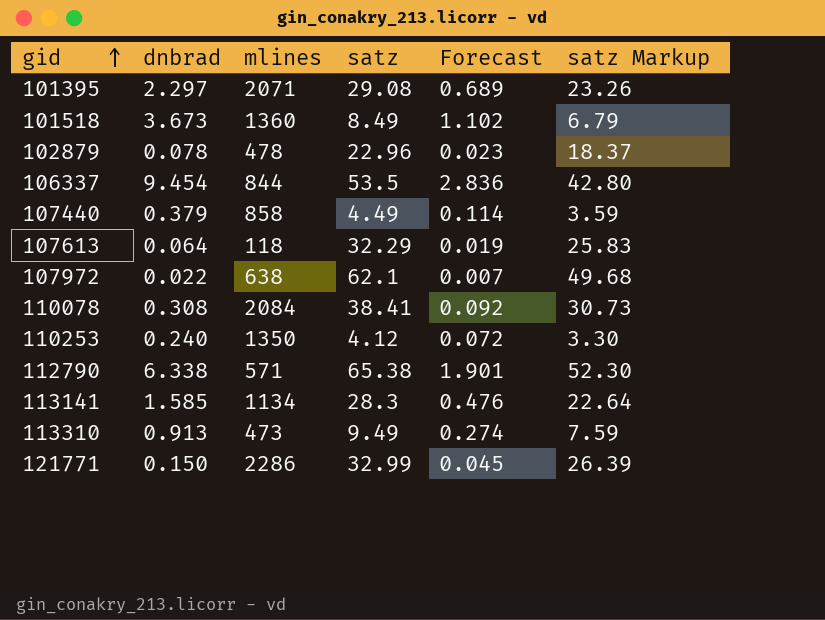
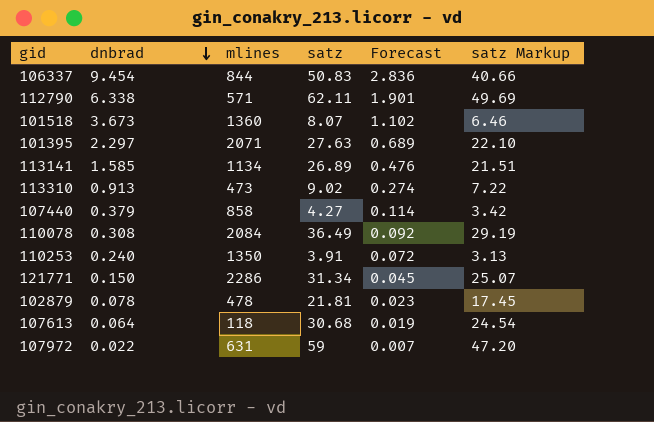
row order: gid ascending -> dnbrad descending
106337 | satz: 53.5 -> 50.83
106337 | satz Markup: 42.80 -> 40.66
112790 | satz: 65.38 -> 62.11
112790 | satz Markup: 52.30 -> 49.69
101518 | satz: 8.49 -> 8.07
101518 | satz Markup: 6.79 -> 6.46
101395 | satz: 29.08 -> 27.63
101395 | satz Markup: 23.26 -> 22.10
113141 | satz: 28.3 -> 26.89
113141 | satz Markup: 22.64 -> 21.51
113310 | satz: 9.49 -> 9.02
113310 | satz Markup: 7.59 -> 7.22
107440 | satz: 4.49 -> 4.27
107440 | satz Markup: 3.59 -> 3.42
110078 | satz: 38.41 -> 36.49
110078 | satz Markup: 30.73 -> 29.19
110253 | satz: 4.12 -> 3.91
110253 | satz Markup: 3.30 -> 3.13
121771 | satz: 32.99 -> 31.34
121771 | satz Markup: 26.39 -> 25.07
102879 | satz: 22.96 -> 21.81
102879 | satz Markup: 18.37 -> 17.45
107613 | satz: 32.29 -> 30.68
107613 | satz Markup: 25.83 -> 24.54
107972 | mlines: 638 -> 631
107972 | satz: 62.1 -> 59
107972 | satz Markup: 49.68 -> 47.20

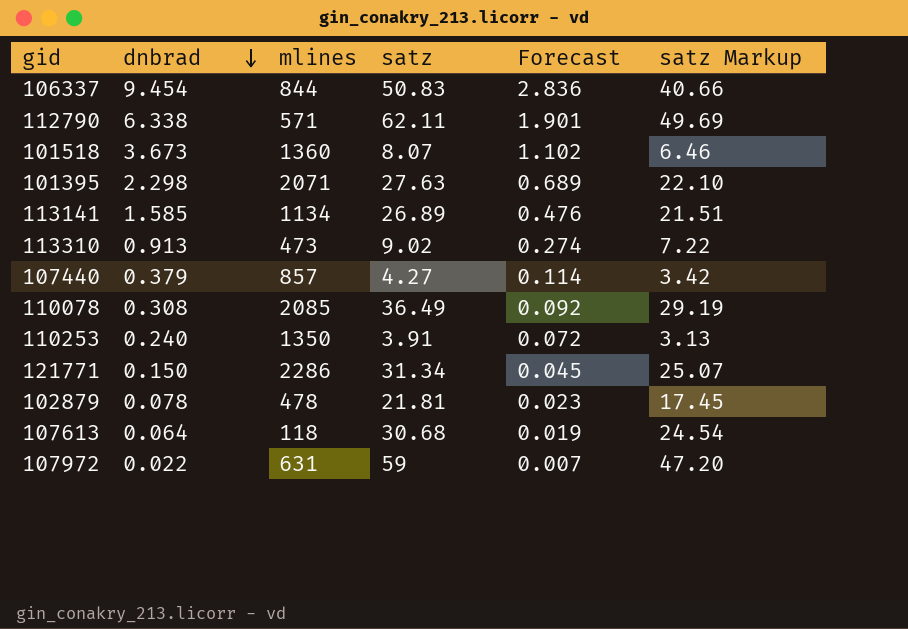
101395 | dnbrad: 2.297 -> 2.298
107440 | mlines: 858 -> 857
110078 | mlines: 2084 -> 2085

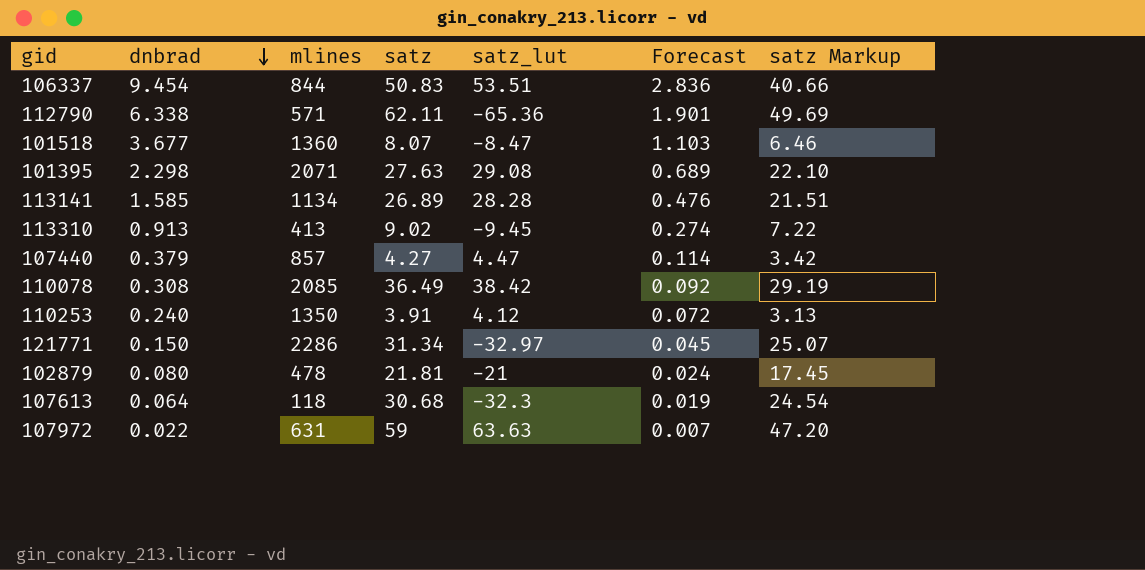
column satz_lut | position: none -> 5
101518 | dnbrad: 3.673 -> 3.677
101518 | Forecast: 1.102 -> 1.103
113310 | mlines: 473 -> 413
102879 | dnbrad: 0.078 -> 0.080
102879 | Forecast: 0.023 -> 0.024

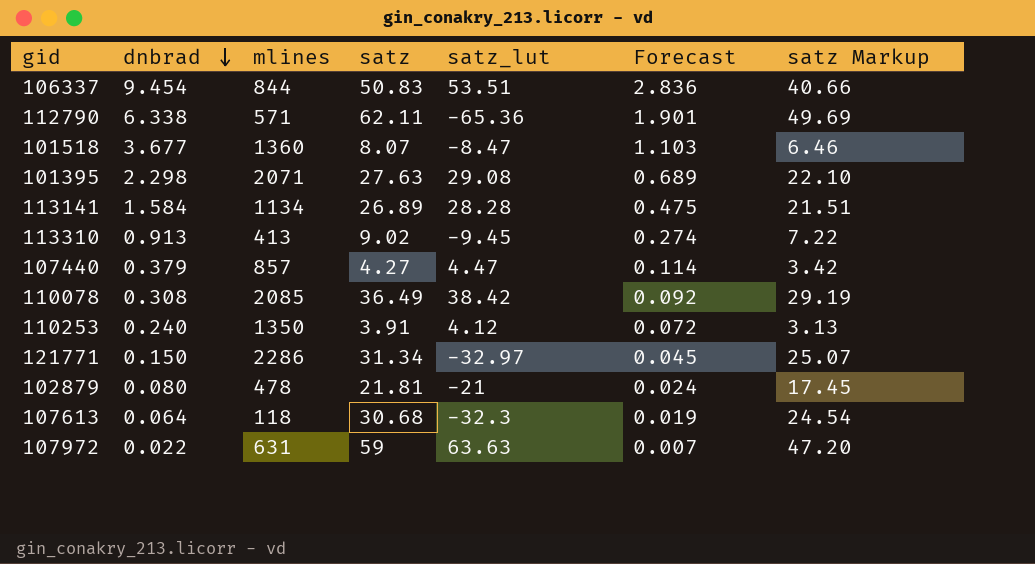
113141 | dnbrad: 1.585 -> 1.584
113141 | Forecast: 0.476 -> 0.475

